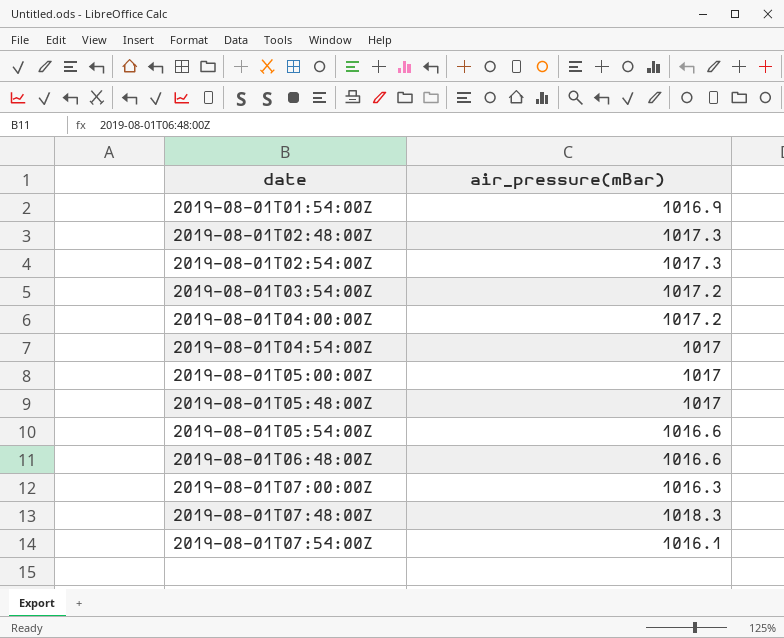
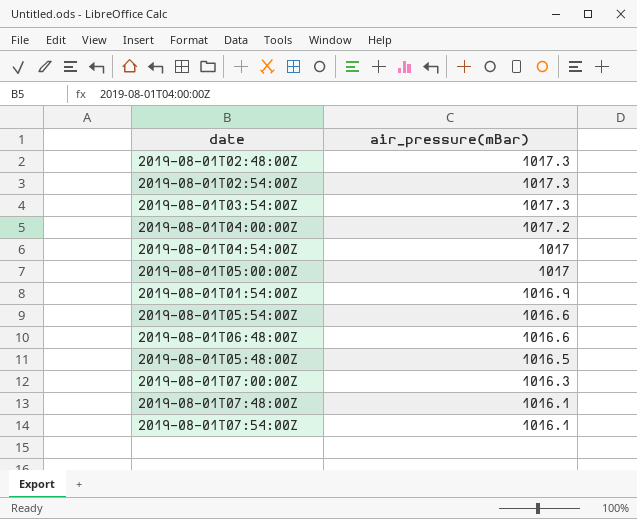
row order: date ascending -> air_pressure(mBar) descending
2019-08-01T03:54:00Z | air_pressure(mBar): 1017.2 -> 1017.3
2019-08-01T05:48:00Z | air_pressure(mBar): 1017 -> 1016.5
2019-08-01T07:48:00Z | air_pressure(mBar): 1018.3 -> 1016.1

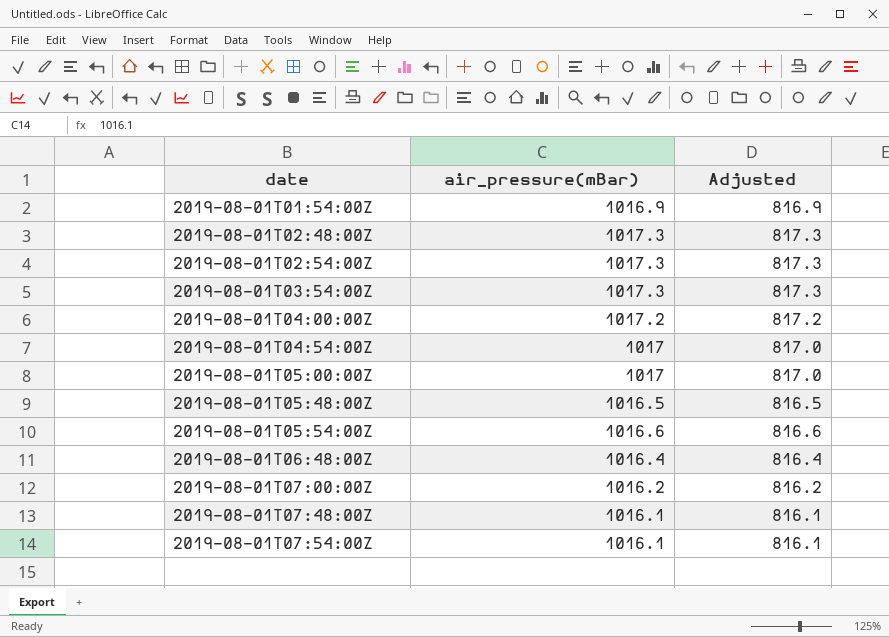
row order: air_pressure(mBar) descending -> date ascending
column Adjusted | formula: none -> [air_pressure(mBar)] - 200
2019-08-01T06:48:00Z | air_pressure(mBar): 1016.6 -> 1016.4
2019-08-01T07:00:00Z | air_pressure(mBar): 1016.3 -> 1016.2

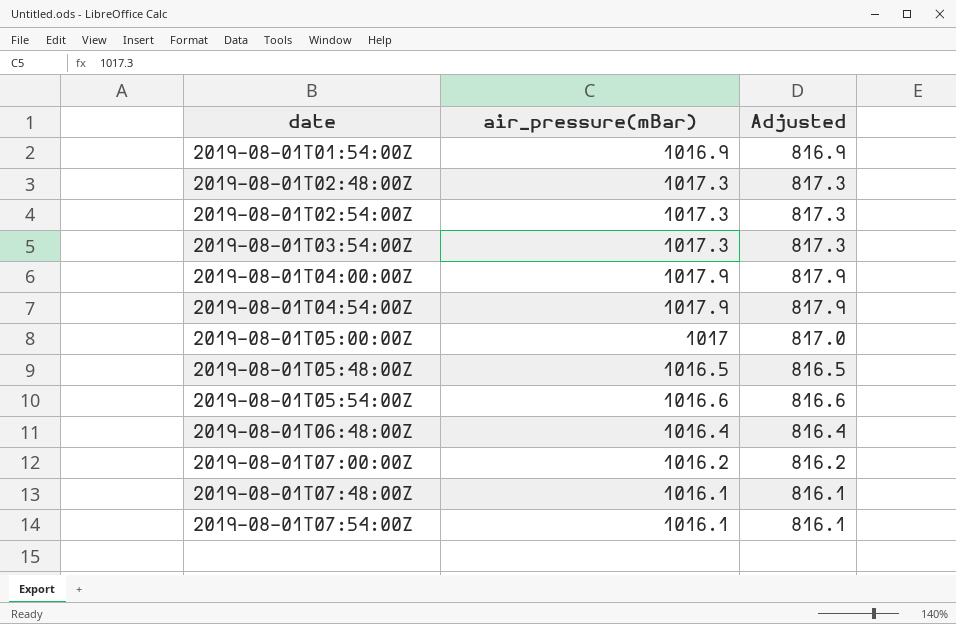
2019-08-01T04:00:00Z | air_pressure(mBar): 1017.2 -> 1017.9
2019-08-01T04:00:00Z | Adjusted: 817.2 -> 817.9
2019-08-01T04:54:00Z | air_pressure(mBar): 1017 -> 1017.9
2019-08-01T04:54:00Z | Adjusted: 817.0 -> 817.9

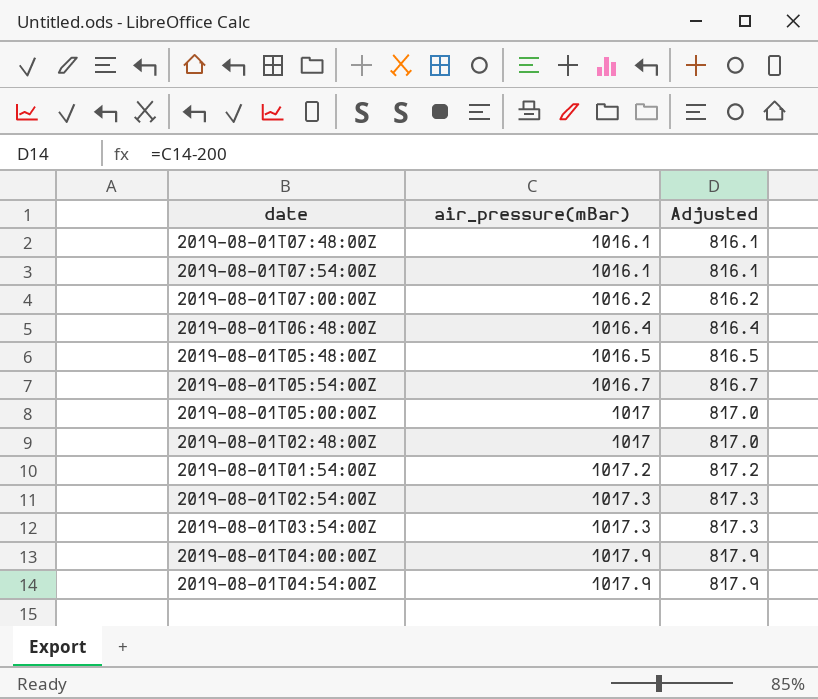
row order: date ascending -> air_pressure(mBar) ascending
2019-08-01T05:54:00Z | air_pressure(mBar): 1016.6 -> 1016.7
2019-08-01T05:54:00Z | Adjusted: 816.6 -> 816.7
2019-08-01T02:48:00Z | air_pressure(mBar): 1017.3 -> 1017
2019-08-01T02:48:00Z | Adjusted: 817.3 -> 817.0
2019-08-01T01:54:00Z | air_pressure(mBar): 1016.9 -> 1017.2
2019-08-01T01:54:00Z | Adjusted: 816.9 -> 817.2

